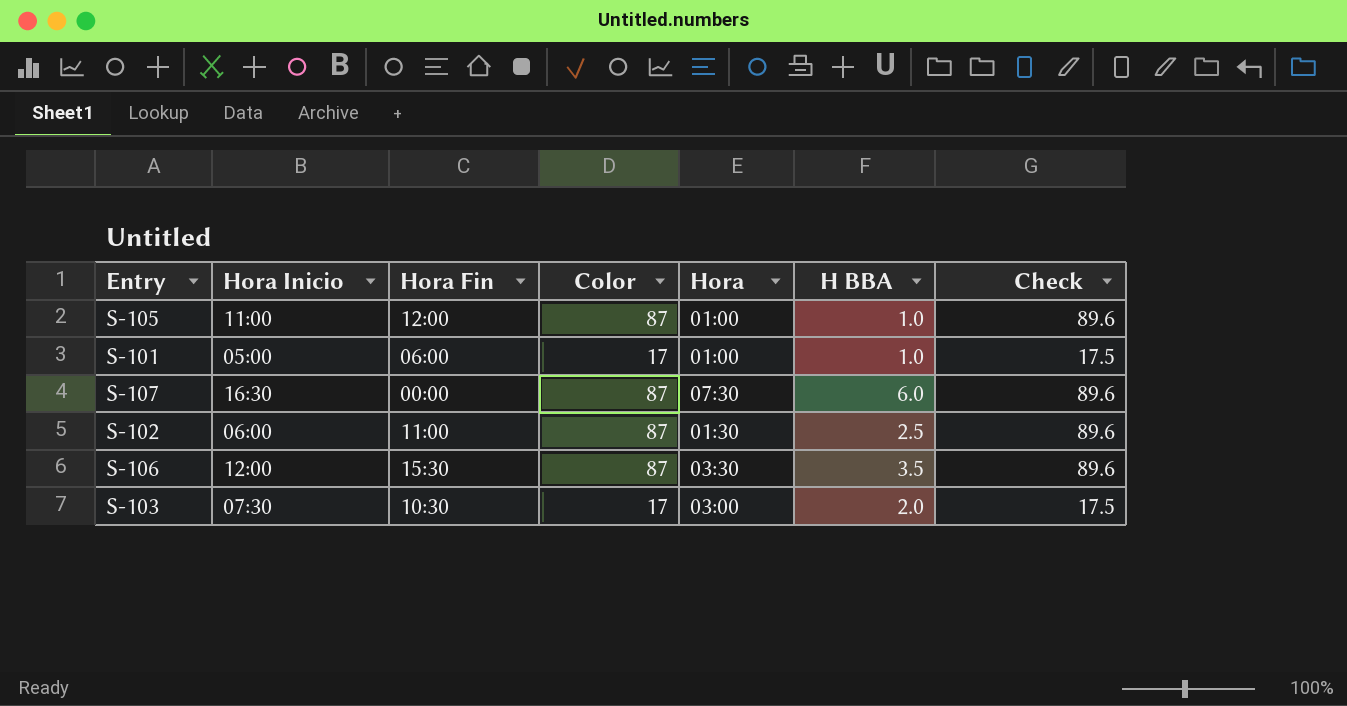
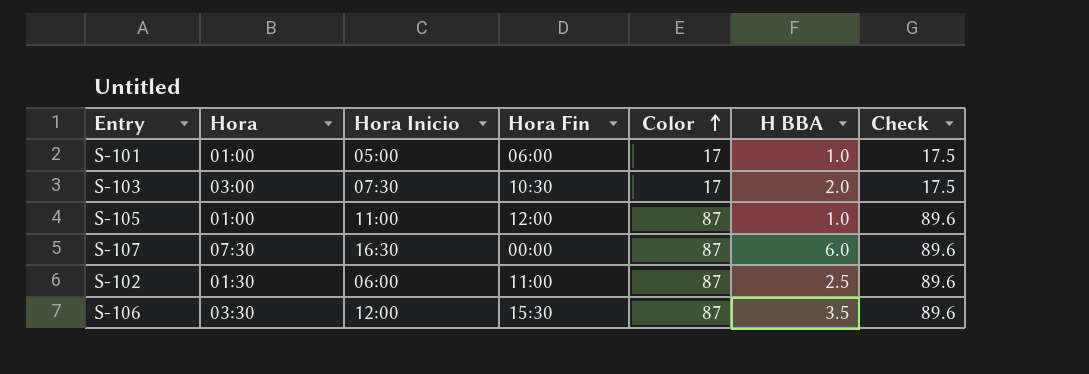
row order: none -> Color ascending
column Hora | position: 5 -> 2

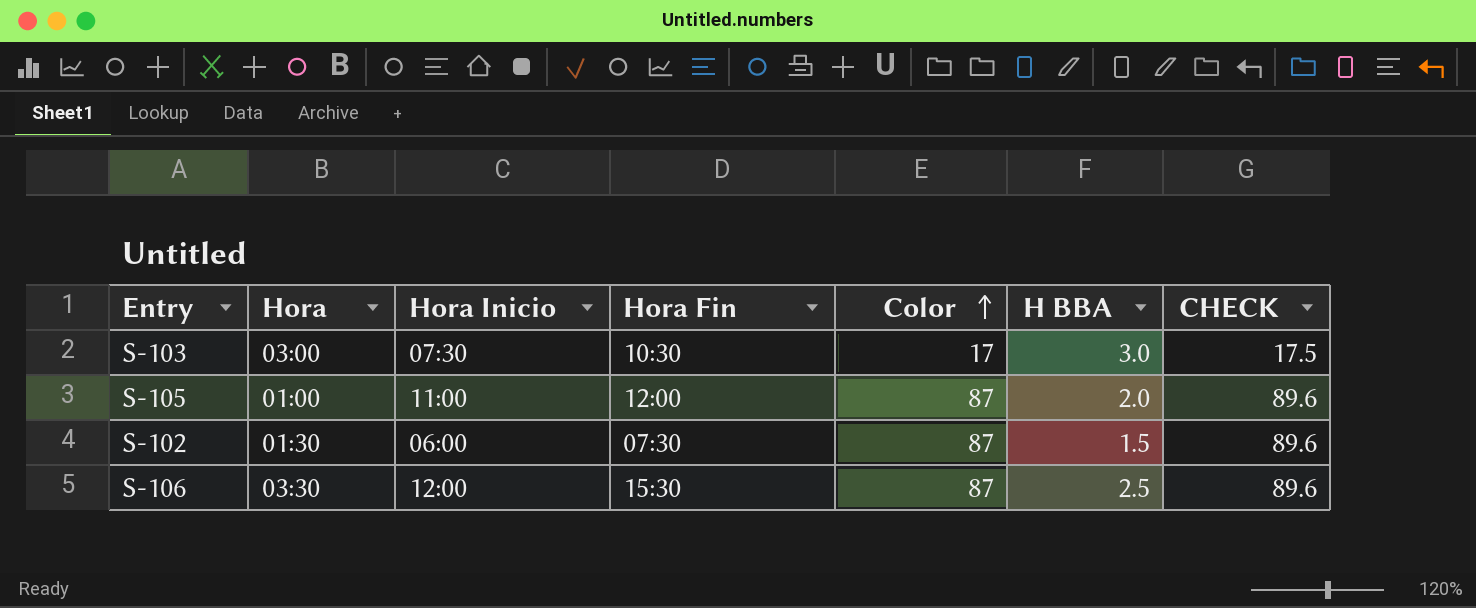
column name: Check -> CHECK
row S-101: 01:00 | 05:00 | 06:00 | 17 | 1.0 | 17.5 -> none
row S-107: 07:30 | 16:30 | 00:00 | 87 | 6.0 | 89.6 -> none
S-103 | H BBA: 2.0 -> 3.0
S-105 | H BBA: 1.0 -> 2.0
S-102 | Hora Fin: 11:00 -> 07:30
S-102 | H BBA: 2.5 -> 1.5
S-106 | H BBA: 3.5 -> 2.5

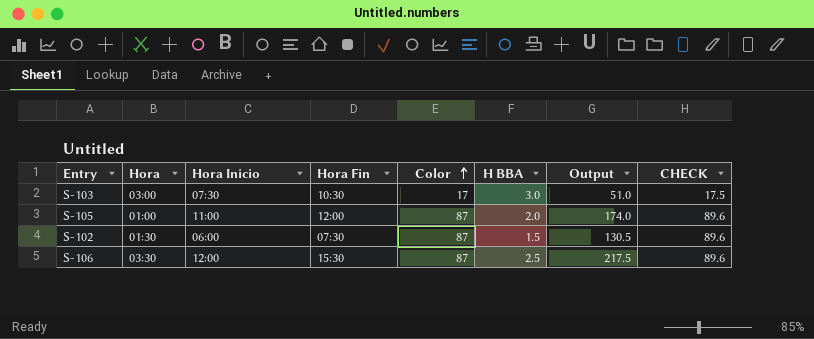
column Output | formula: none -> [Color] * [H BBA]

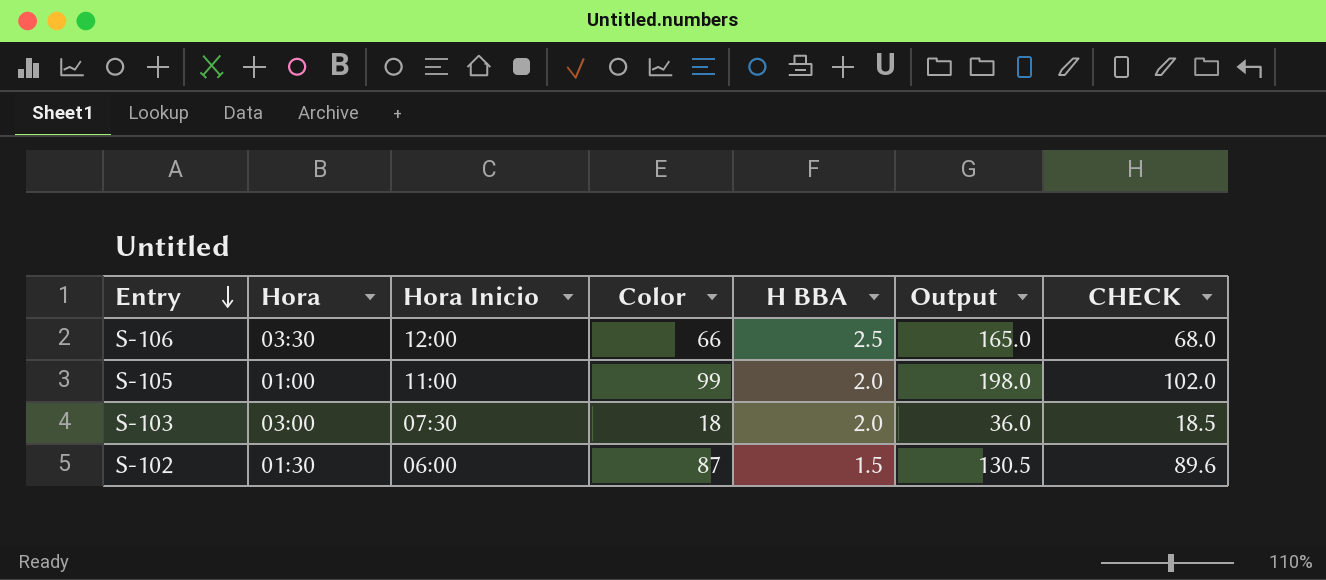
row order: Color ascending -> Entry descending
column Hora Fin | position: 4 -> none
S-106 | Color: 87 -> 66
S-106 | Output: 217.5 -> 165.0
S-106 | CHECK: 89.6 -> 68.0
S-105 | Color: 87 -> 99
S-105 | Output: 174.0 -> 198.0
S-105 | CHECK: 89.6 -> 102.0
S-103 | Color: 17 -> 18
S-103 | H BBA: 3.0 -> 2.0
S-103 | Output: 51.0 -> 36.0
S-103 | CHECK: 17.5 -> 18.5

